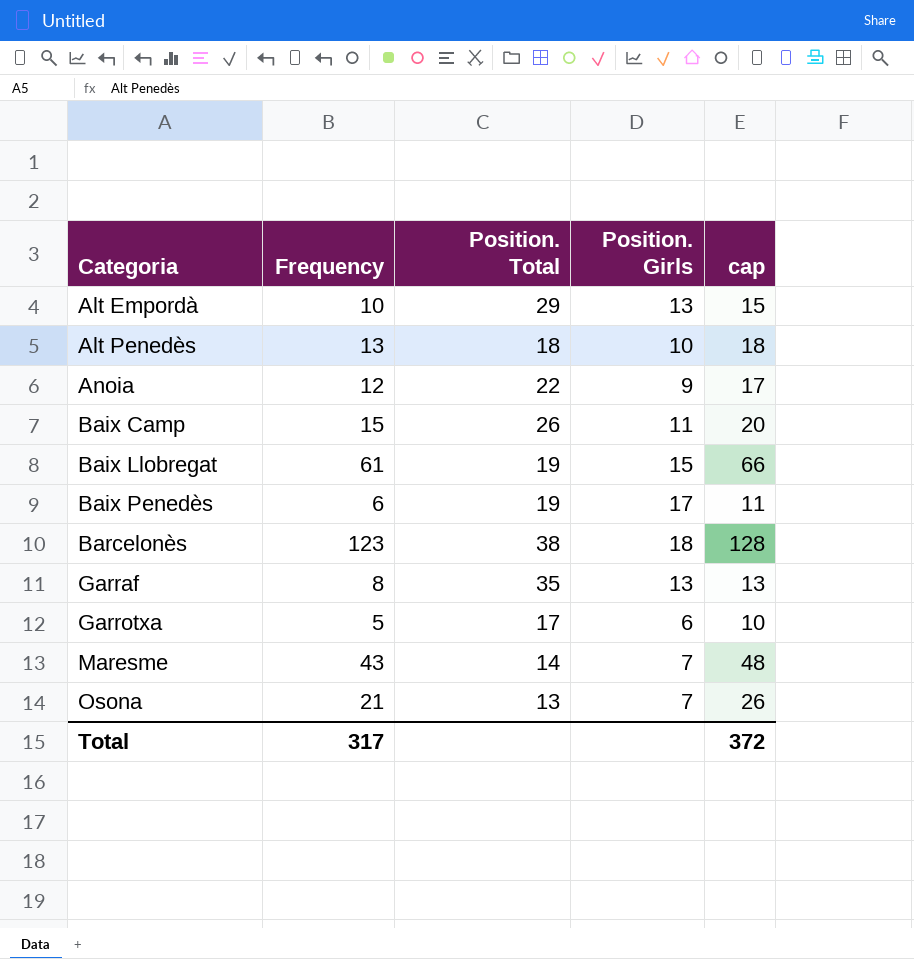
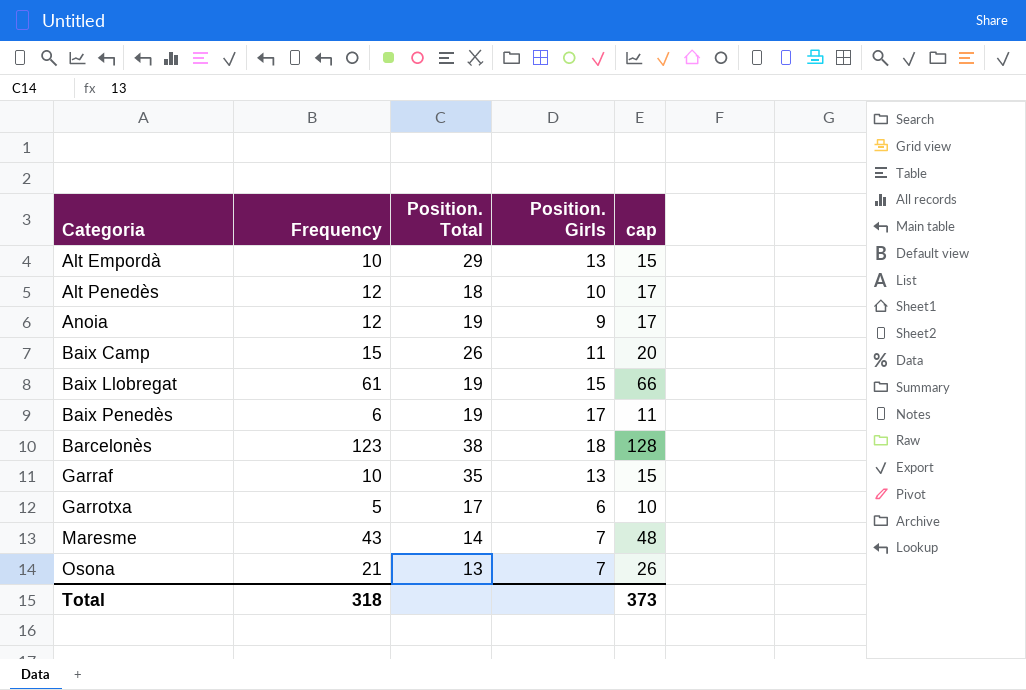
Alt Penedès | Frequency: 13 -> 12
Alt Penedès | cap: 18 -> 17
Anoia | Position. Total: 22 -> 19
Garraf | Frequency: 8 -> 10
Garraf | cap: 13 -> 15
Total | Frequency: 317 -> 318
Total | cap: 372 -> 373

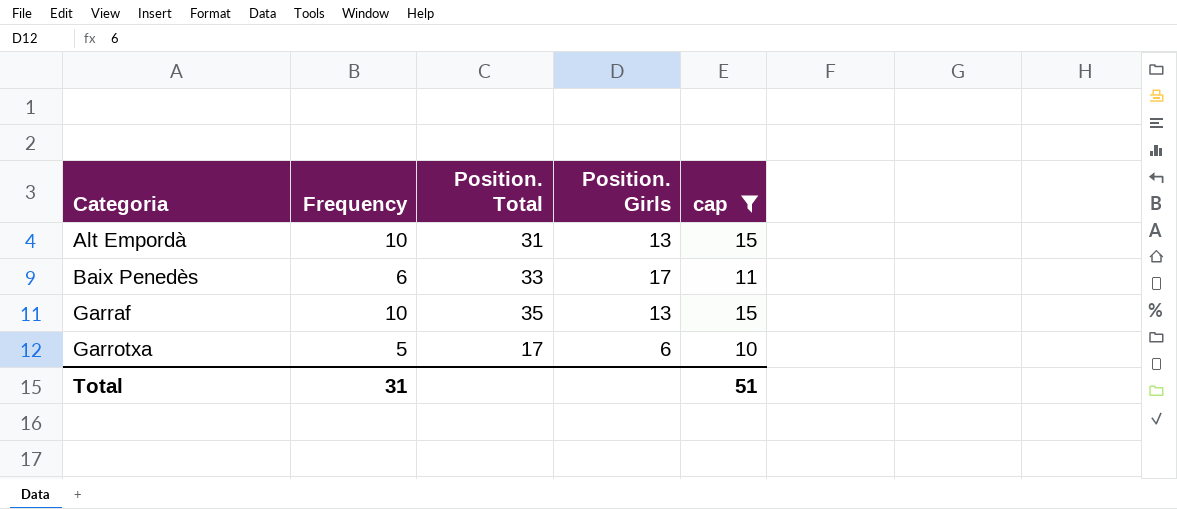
filter: none -> cap <= 15
Alt Empordà | Position. Total: 29 -> 31
Baix Penedès | Position. Total: 19 -> 33
Total | Frequency: 318 -> 31
Total | cap: 373 -> 51

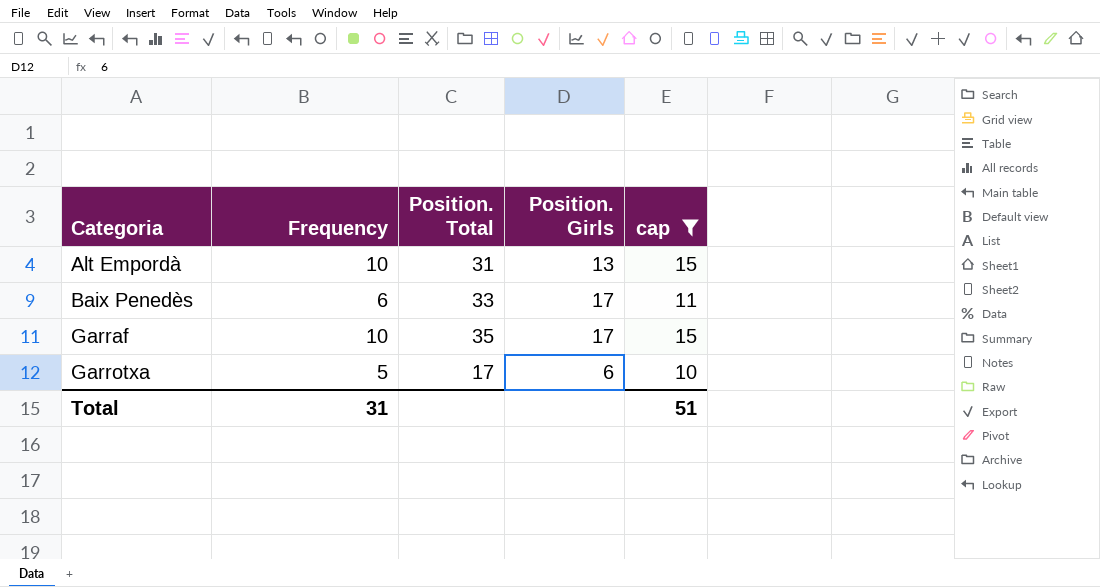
Garraf | Position. Girls: 13 -> 17

